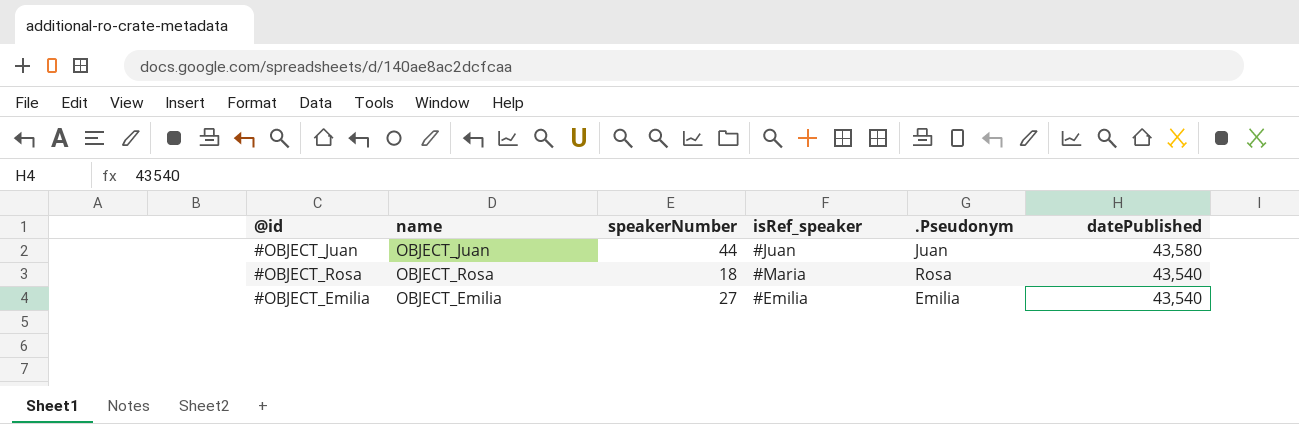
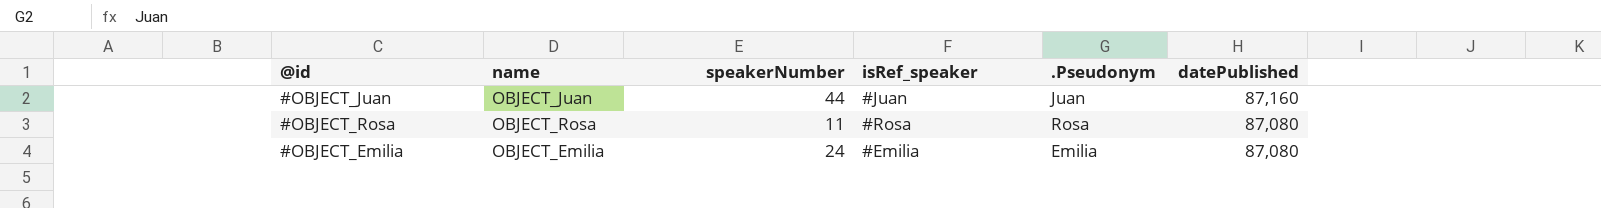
#OBJECT_Juan | datePublished: 43,580 -> 87,160
#OBJECT_Rosa | speakerNumber: 18 -> 11
#OBJECT_Rosa | isRef_speaker: #Maria -> #Rosa
#OBJECT_Rosa | datePublished: 43,540 -> 87,080
#OBJECT_Emilia | speakerNumber: 27 -> 24
#OBJECT_Emilia | datePublished: 43,540 -> 87,080

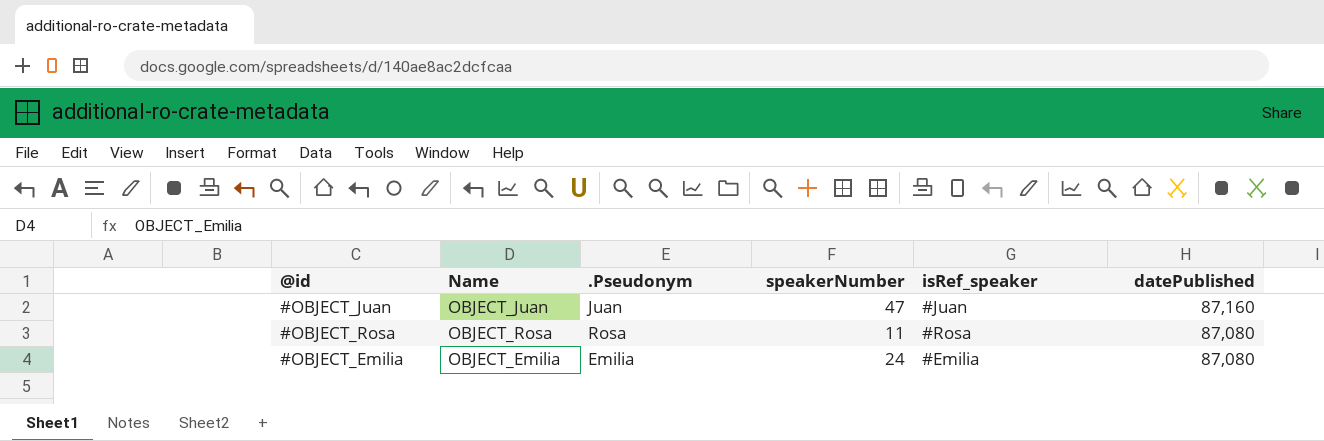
column name: name -> Name
column .Pseudonym | position: 5 -> 3
#OBJECT_Juan | speakerNumber: 44 -> 47

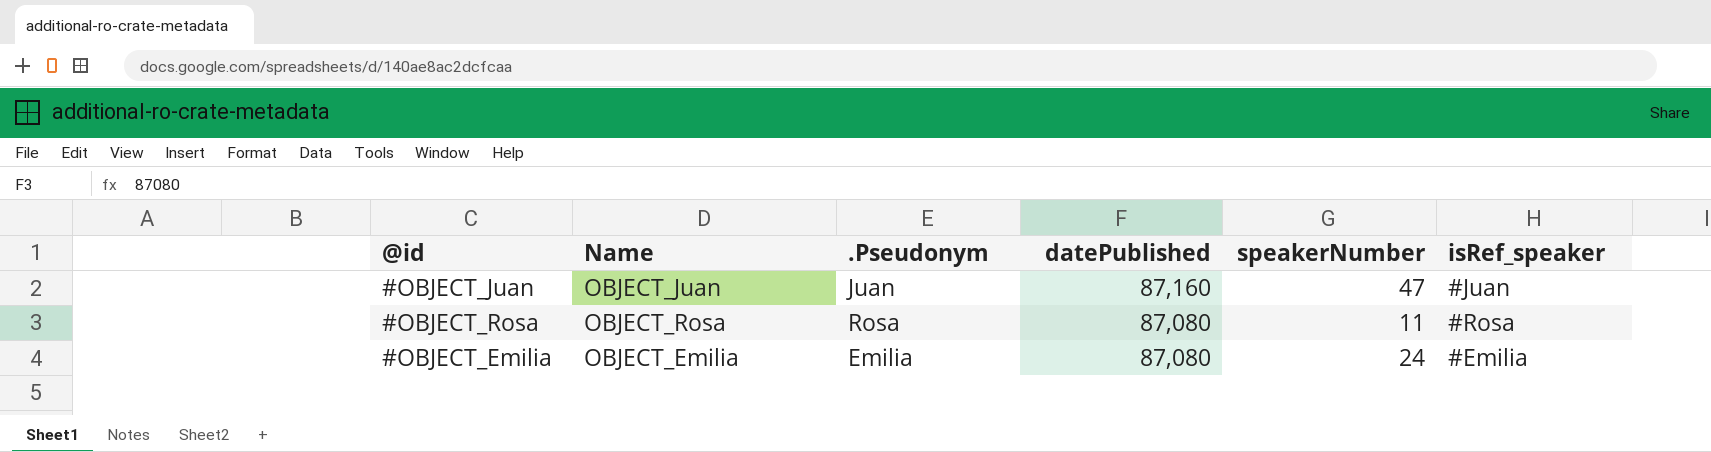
column datePublished | position: 6 -> 4

